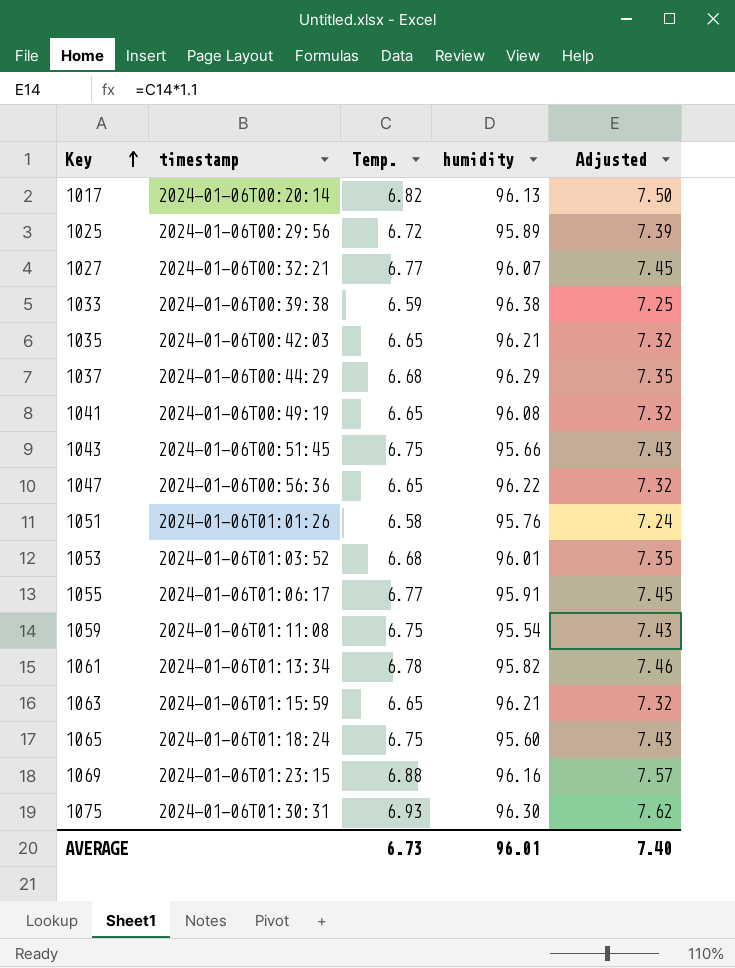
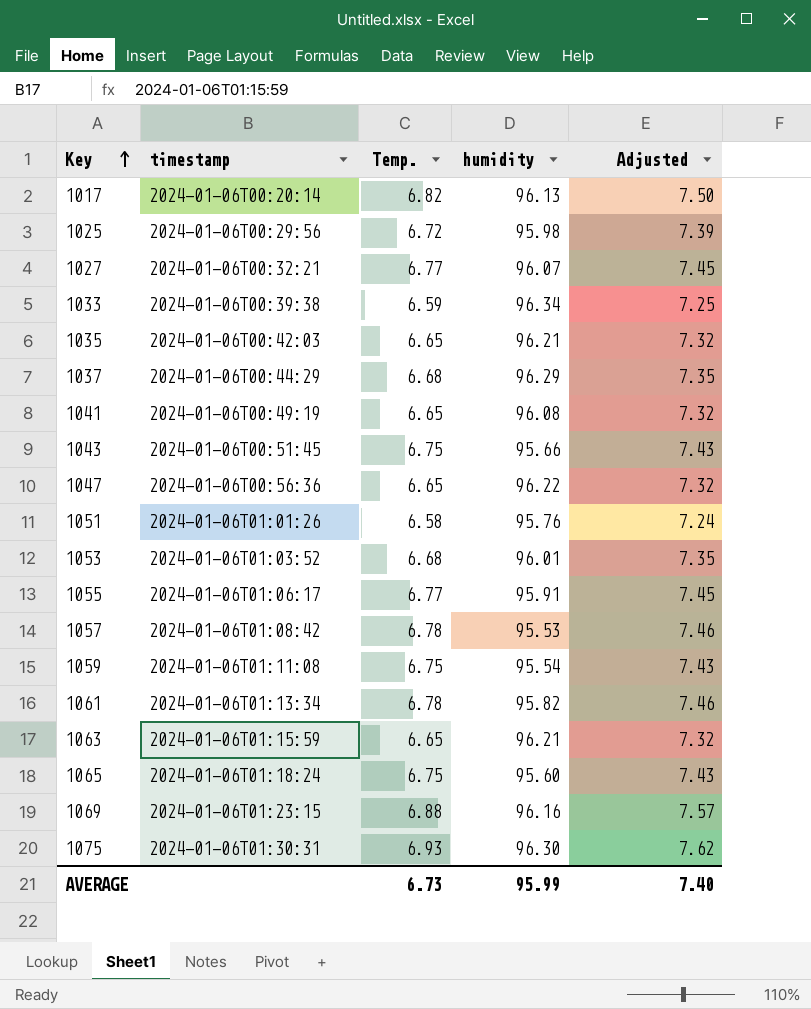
1025 | humidity: 95.89 -> 95.98
1033 | humidity: 96.38 -> 96.34
row 1057: none -> 2024-01-06T01:08:42 | 6.78 | 95.53 | 7.46
AVERAGE | humidity: 96.01 -> 95.99

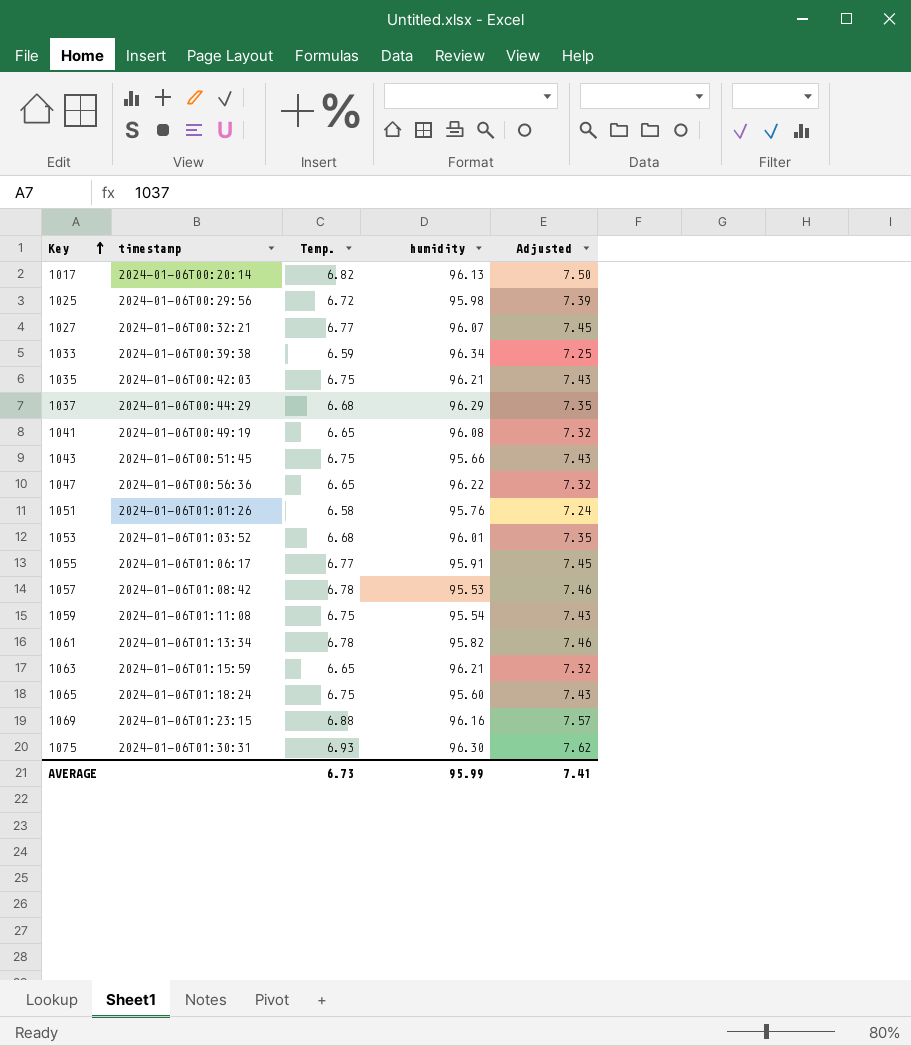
1035 | Temp.: 6.65 -> 6.75
1035 | Adjusted: 7.32 -> 7.43
AVERAGE | Adjusted: 7.40 -> 7.41

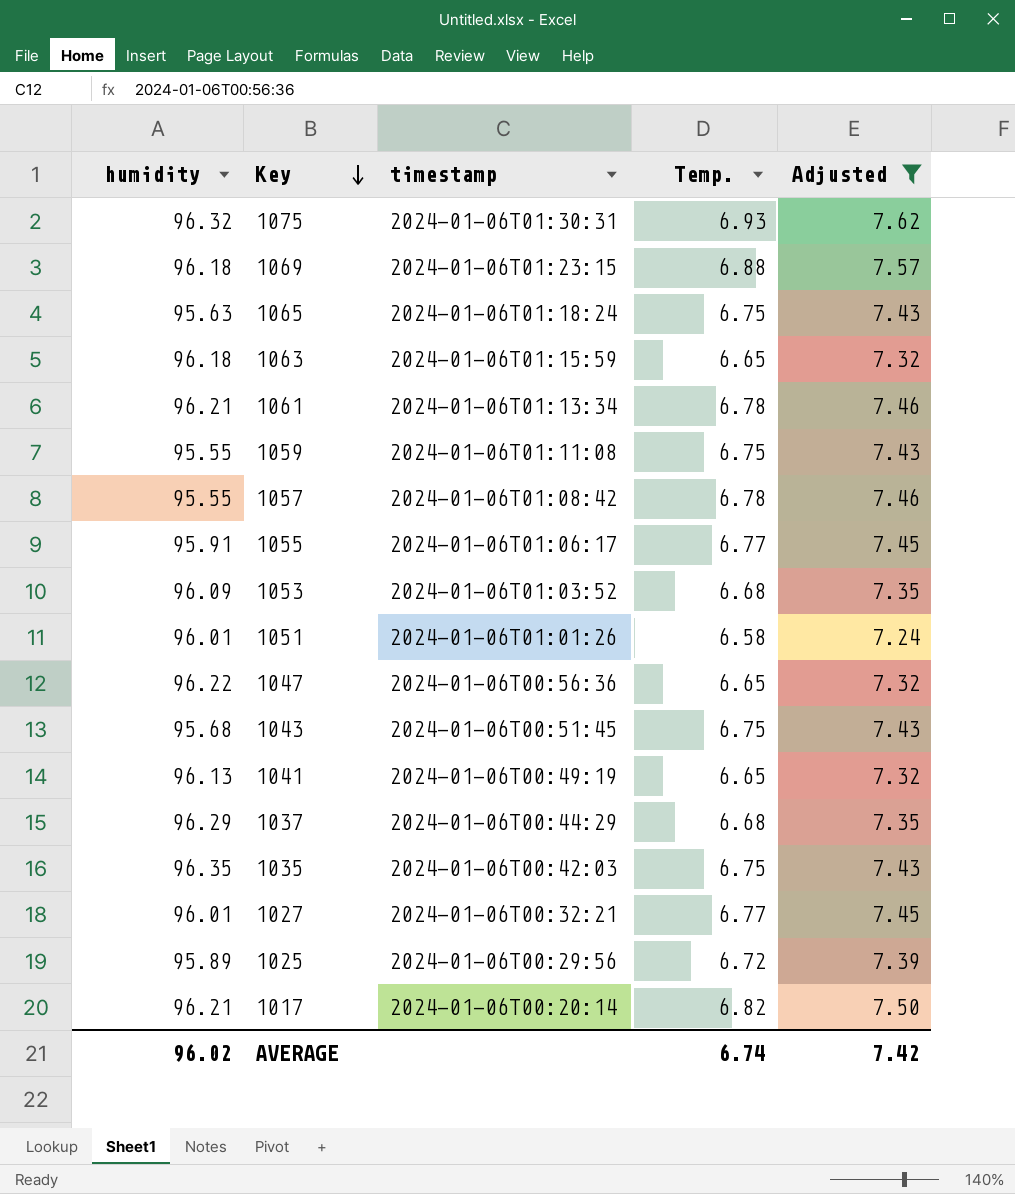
filter: none -> Adjusted != 7.25
row order: Key ascending -> Key descending
column humidity | position: 4 -> 1
1075 | humidity: 96.30 -> 96.32
1069 | humidity: 96.16 -> 96.18
1065 | humidity: 95.60 -> 95.63
1063 | humidity: 96.21 -> 96.18
1061 | humidity: 95.82 -> 96.21
1059 | humidity: 95.54 -> 95.55
1057 | humidity: 95.53 -> 95.55
1053 | humidity: 96.01 -> 96.09
1051 | humidity: 95.76 -> 96.01
1043 | humidity: 95.66 -> 95.68
1041 | humidity: 96.08 -> 96.13
1035 | humidity: 96.21 -> 96.35
1027 | humidity: 96.07 -> 96.01
1025 | humidity: 95.98 -> 95.89
1017 | humidity: 96.13 -> 96.21
AVERAGE | humidity: 95.99 -> 96.02
AVERAGE | Temp.: 6.73 -> 6.74
AVERAGE | Adjusted: 7.41 -> 7.42

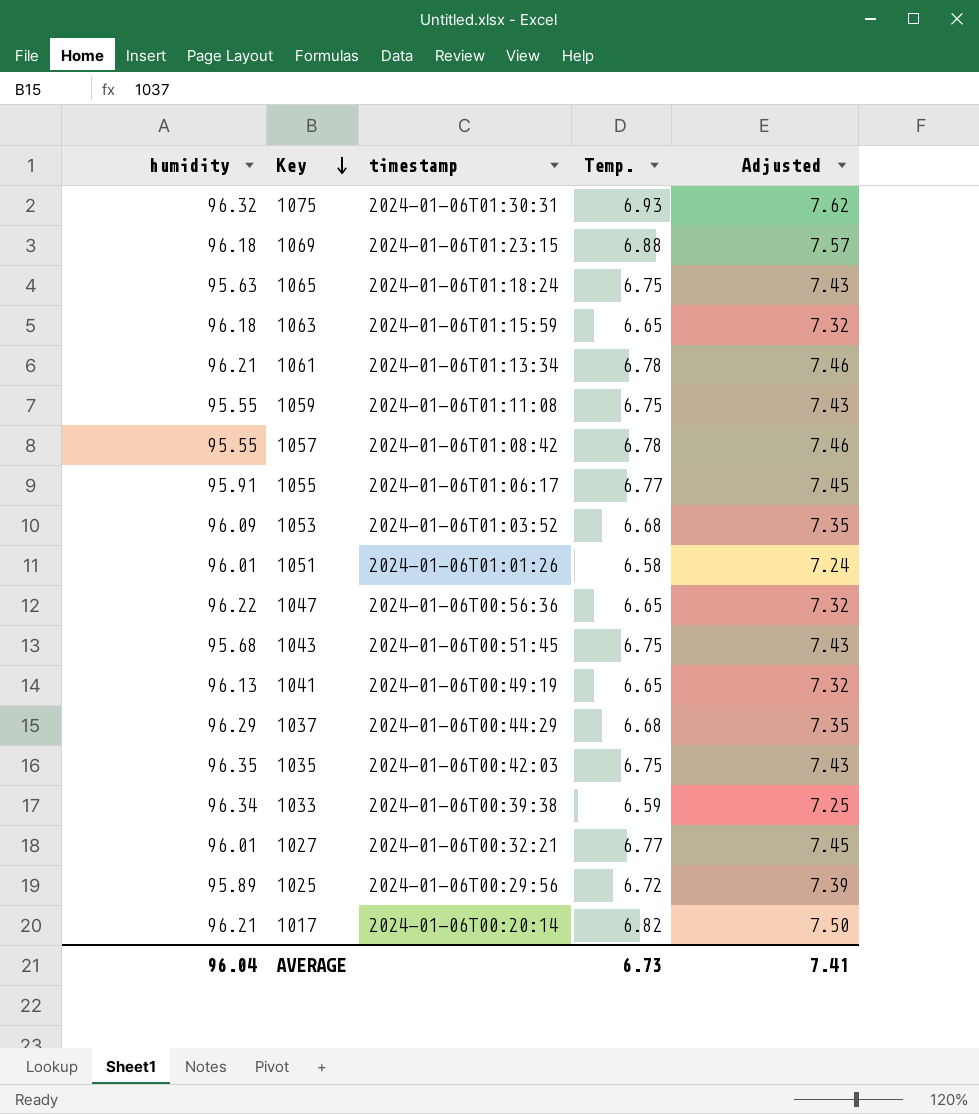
filter: Adjusted != 7.25 -> none
AVERAGE | humidity: 96.02 -> 96.04
AVERAGE | Temp.: 6.74 -> 6.73
AVERAGE | Adjusted: 7.42 -> 7.41

